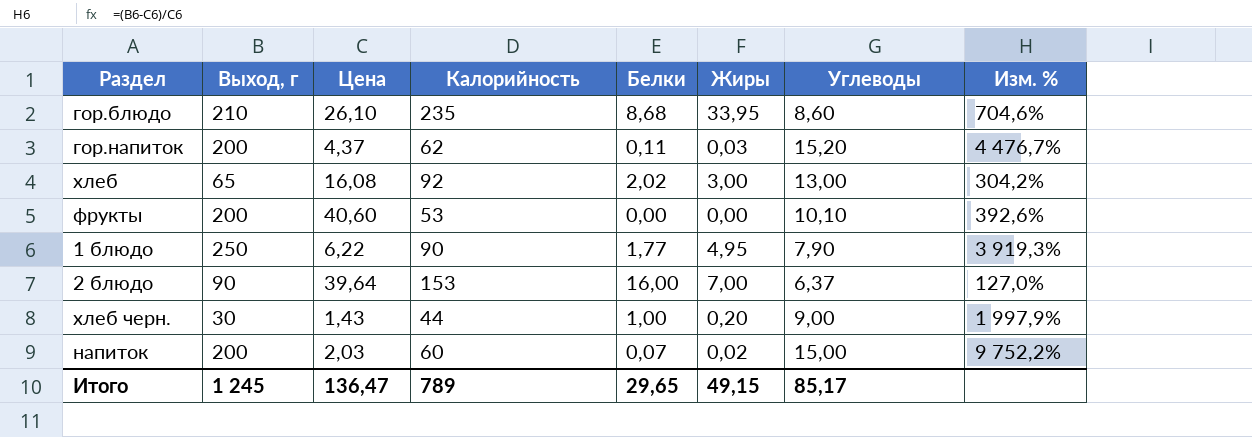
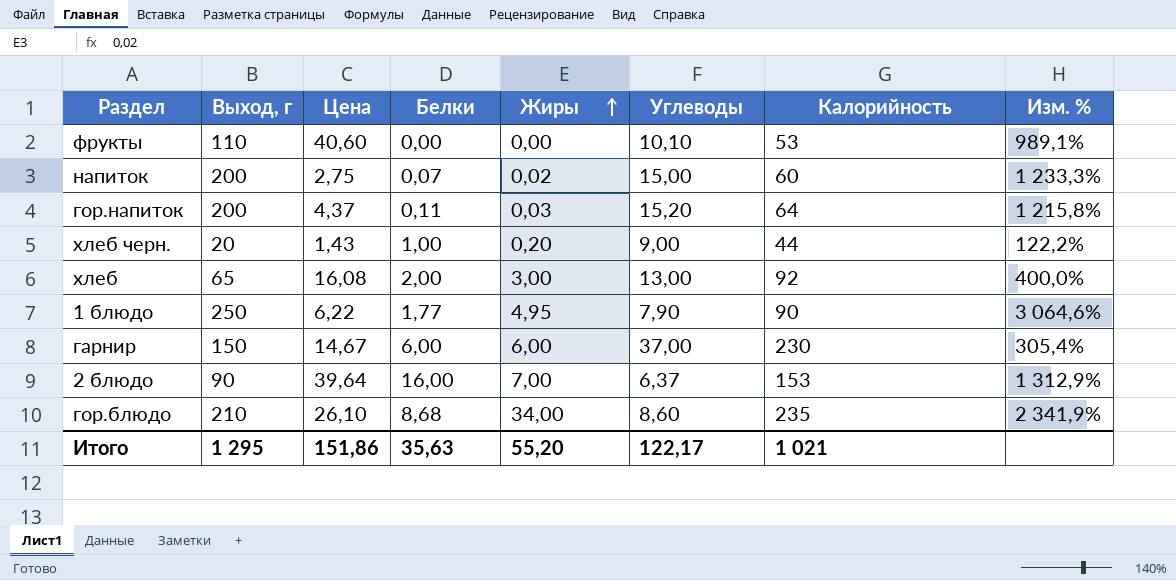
row order: none -> Жиры ascending
column Калорийность | position: 4 -> 7
column Изм. % | formula: ([Выход, г] - [Цена]) / [Цена] -> ([Выход, г] - [Углеводы]) / [Углеводы]
фрукты | Выход, г: 200 -> 110
напиток | Цена: 2,03 -> 2,75
гор.напиток | Калорийность: 62 -> 64
хлеб черн. | Выход, г: 30 -> 20
хлеб | Белки: 2,02 -> 2,00
row гарнир: none -> 150 | 14,67 | 6,00 | 6,00 | 37,00 | 230 | 305,4%
гор.блюдо | Жиры: 33,95 -> 34,00
Итого | Выход, г: 1 245 -> 1 295
Итого | Цена: 136,47 -> 151,86
Итого | Белки: 29,65 -> 35,63
Итого | Жиры: 49,15 -> 55,20
Итого | Углеводы: 85,17 -> 122,17
Итого | Калорийность: 789 -> 1 021

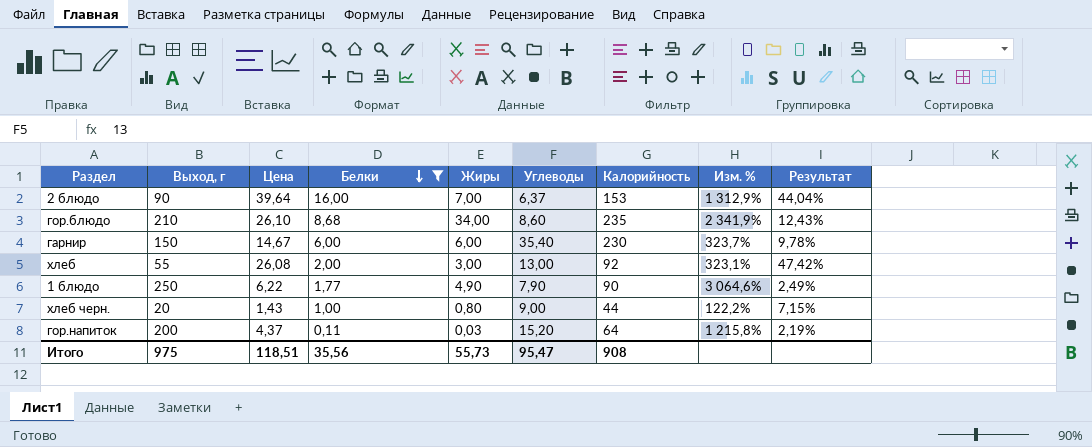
filter: none -> Белки >= 0,11
row order: Жиры ascending -> Белки descending
column Результат | formula: none -> [Цена] / [Выход, г]
гарнир | Углеводы: 37,00 -> 35,40
гарнир | Изм. %: 305,4% -> 323,7%
хлеб | Выход, г: 65 -> 55
хлеб | Цена: 16,08 -> 26,08
хлеб | Изм. %: 400,0% -> 323,1%
1 блюдо | Жиры: 4,95 -> 4,90
хлеб черн. | Жиры: 0,20 -> 0,80
Итого | Выход, г: 1 295 -> 975
Итого | Цена: 151,86 -> 118,51
Итого | Белки: 35,63 -> 35,56
Итого | Жиры: 55,20 -> 55,73
Итого | Углеводы: 122,17 -> 95,47
Итого | Калорийность: 1 021 -> 908

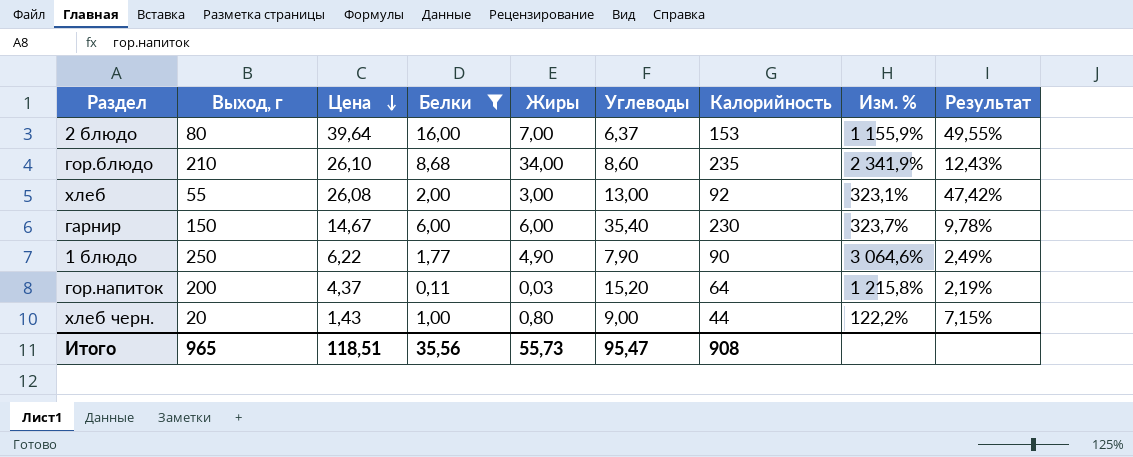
row order: Белки descending -> Цена descending
2 блюдо | Выход, г: 90 -> 80
2 блюдо | Изм. %: 1 312,9% -> 1 155,9%
2 блюдо | Результат: 44,04% -> 49,55%
Итого | Выход, г: 975 -> 965

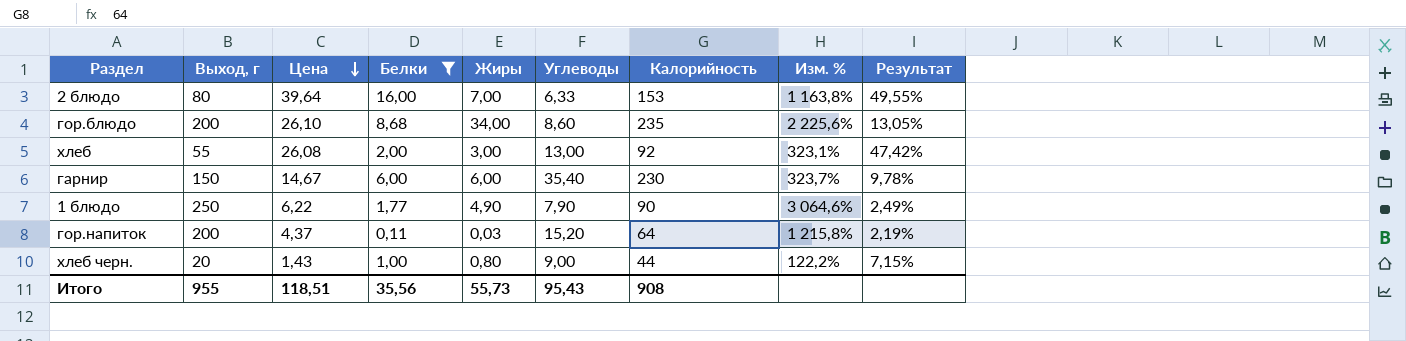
2 блюдо | Углеводы: 6,37 -> 6,33
2 блюдо | Изм. %: 1 155,9% -> 1 163,8%
гор.блюдо | Выход, г: 210 -> 200
гор.блюдо | Изм. %: 2 341,9% -> 2 225,6%
гор.блюдо | Результат: 12,43% -> 13,05%
Итого | Выход, г: 965 -> 955
Итого | Углеводы: 95,47 -> 95,43

